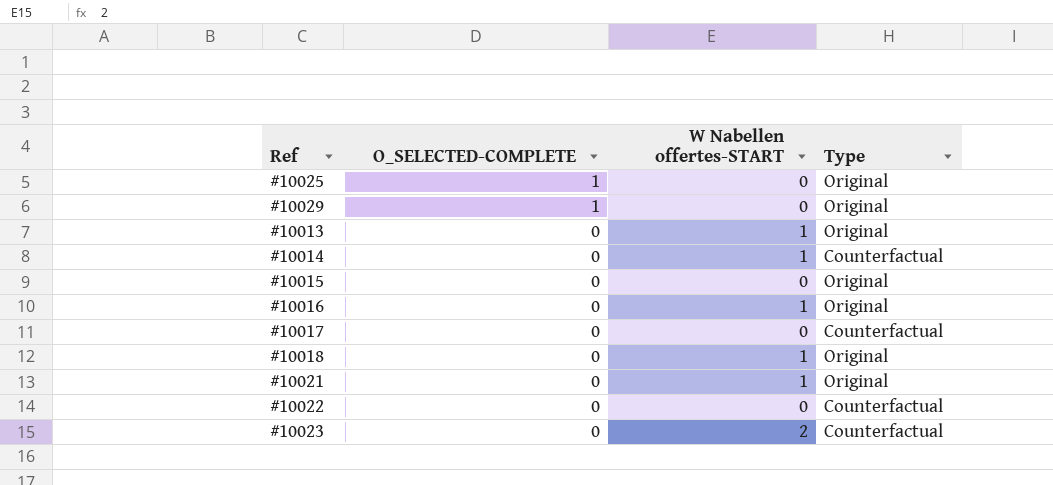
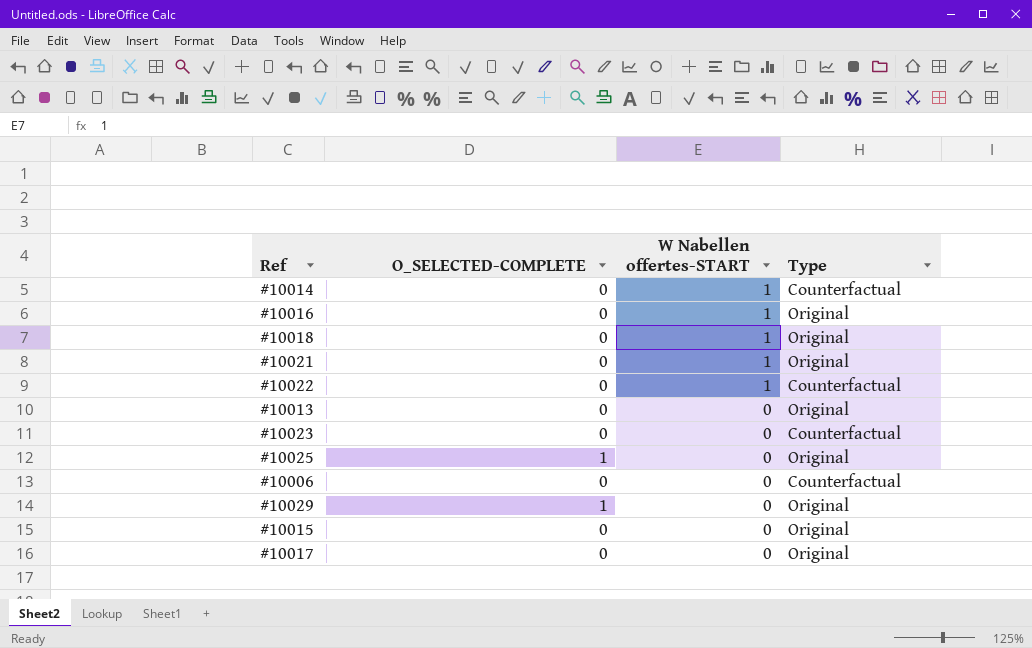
row order: O_SELECTED-COMPLETE descending -> W Nabellen offertes-START descending
#10022 | W Nabellen offertes-START: 0 -> 1
#10013 | W Nabellen offertes-START: 1 -> 0
#10023 | W Nabellen offertes-START: 2 -> 0
row #10006: none -> 0 | 0 | Counterfactual
#10017 | Type: Counterfactual -> Original

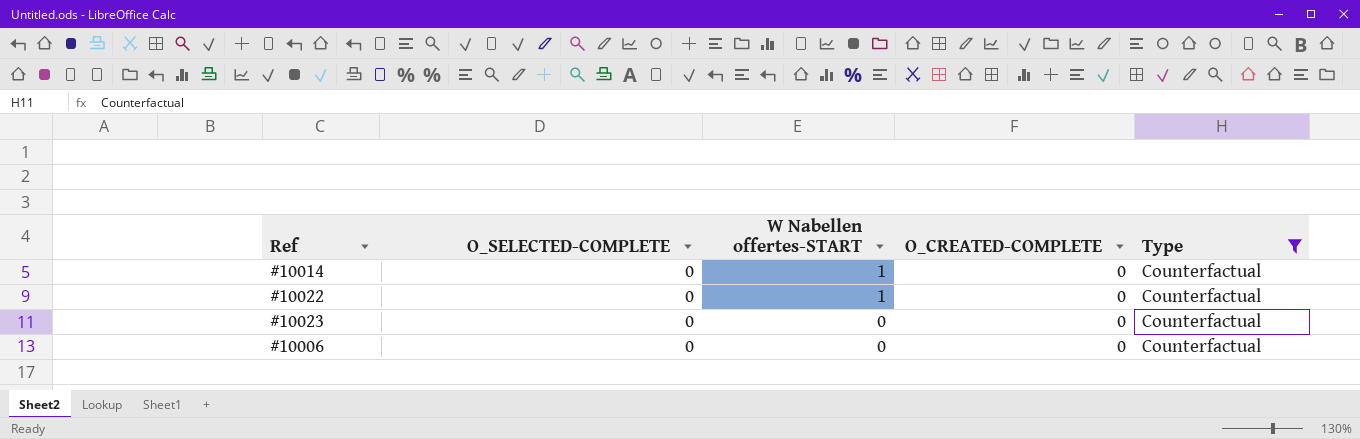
filter: none -> Type = Counterfactual
column O_CREATED-COMPLETE | position: none -> 4

